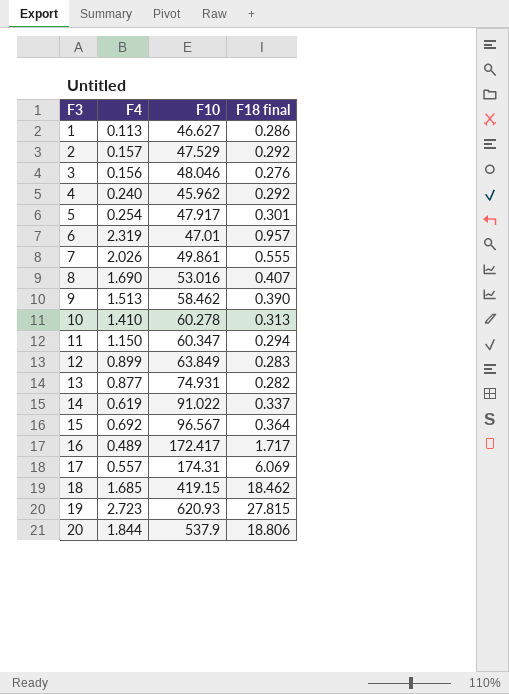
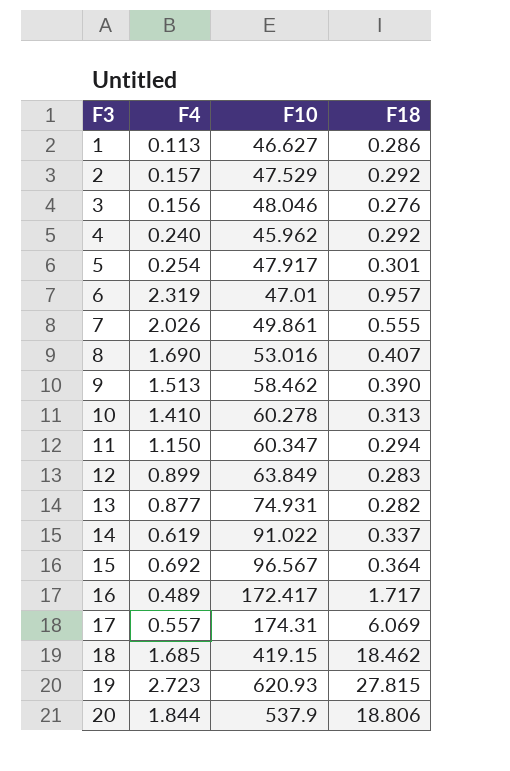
column name: F18 final -> F18

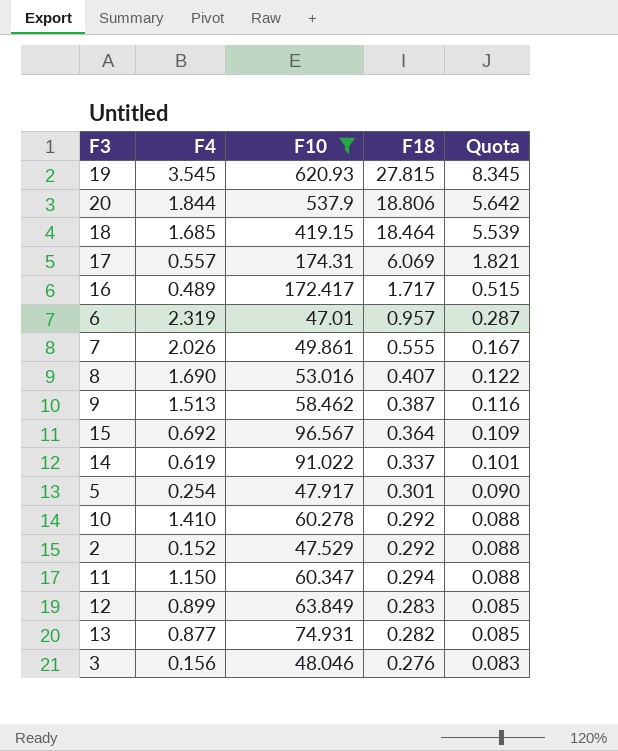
filter: none -> F10 >= 47.01
row order: F3 ascending -> Quota descending
column Quota | formula: none -> [F18] * 0.3
19 | F4: 2.723 -> 3.545
18 | F18: 18.462 -> 18.464
9 | F18: 0.390 -> 0.387
10 | F18: 0.313 -> 0.292
2 | F4: 0.157 -> 0.152

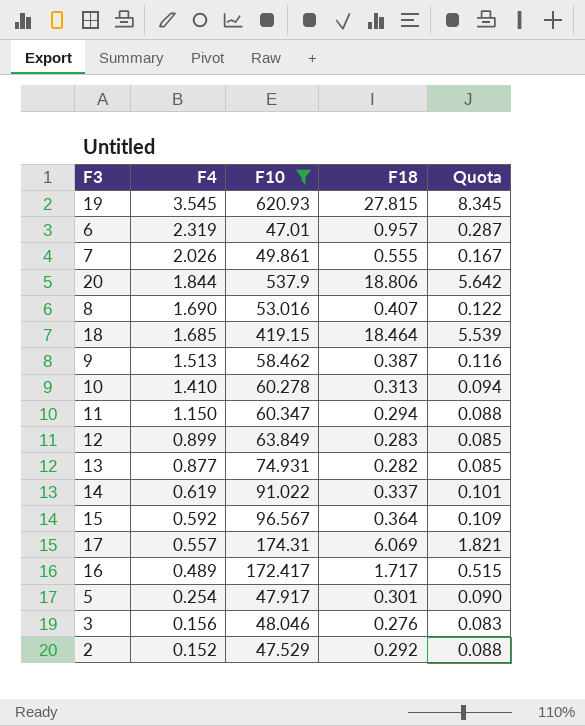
row order: Quota descending -> F4 descending
10 | F18: 0.292 -> 0.313
10 | Quota: 0.088 -> 0.094
15 | F4: 0.692 -> 0.592

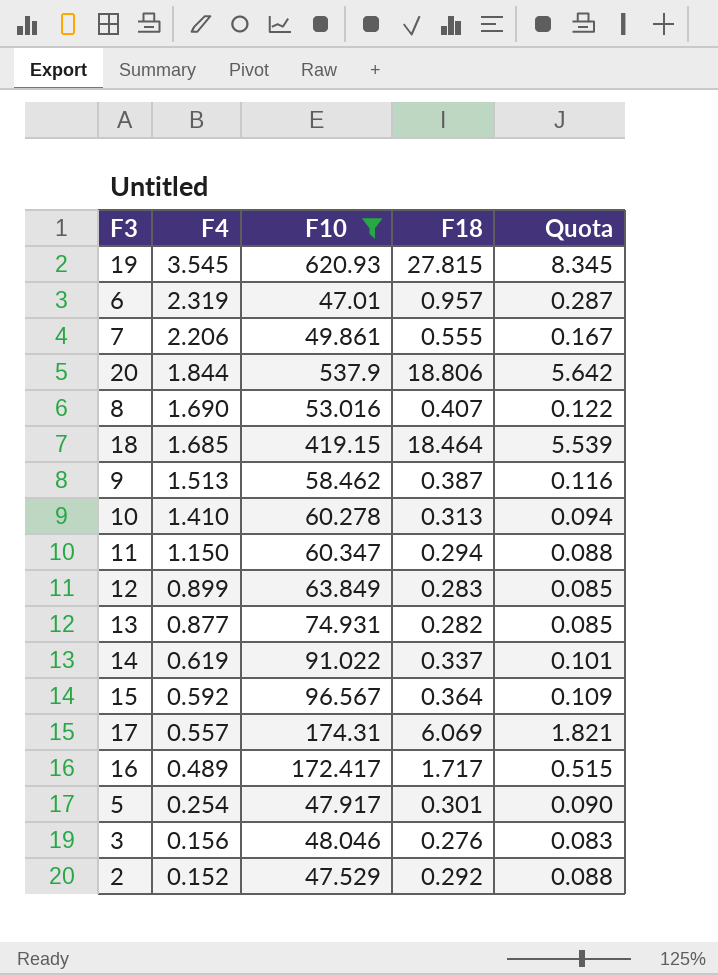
7 | F4: 2.026 -> 2.206

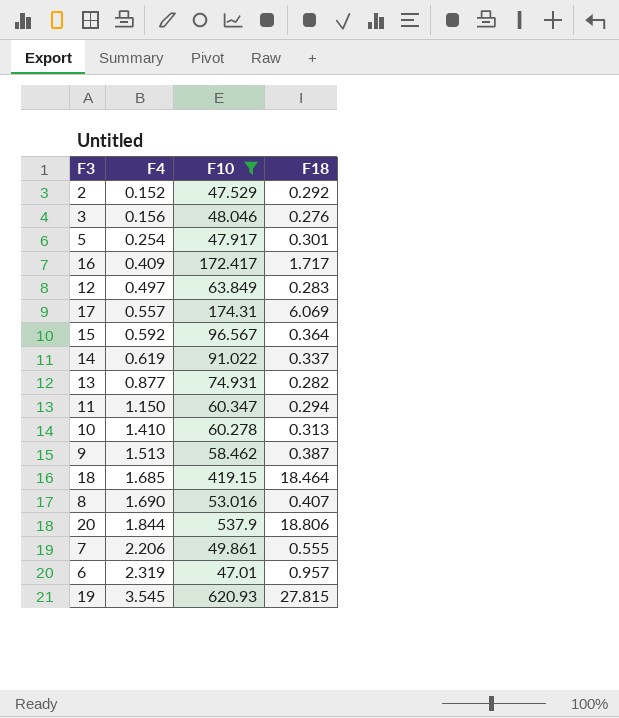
row order: F4 descending -> F4 ascending
column Quota | formula: [F18] * 0.3 -> none
16 | F4: 0.489 -> 0.409
12 | F4: 0.899 -> 0.497

